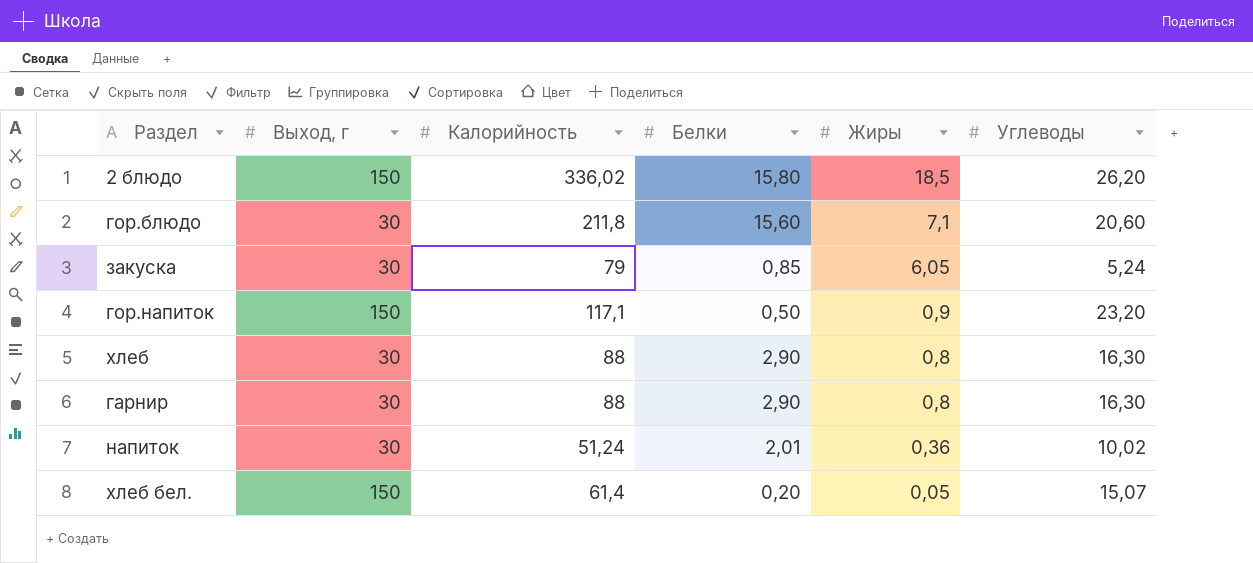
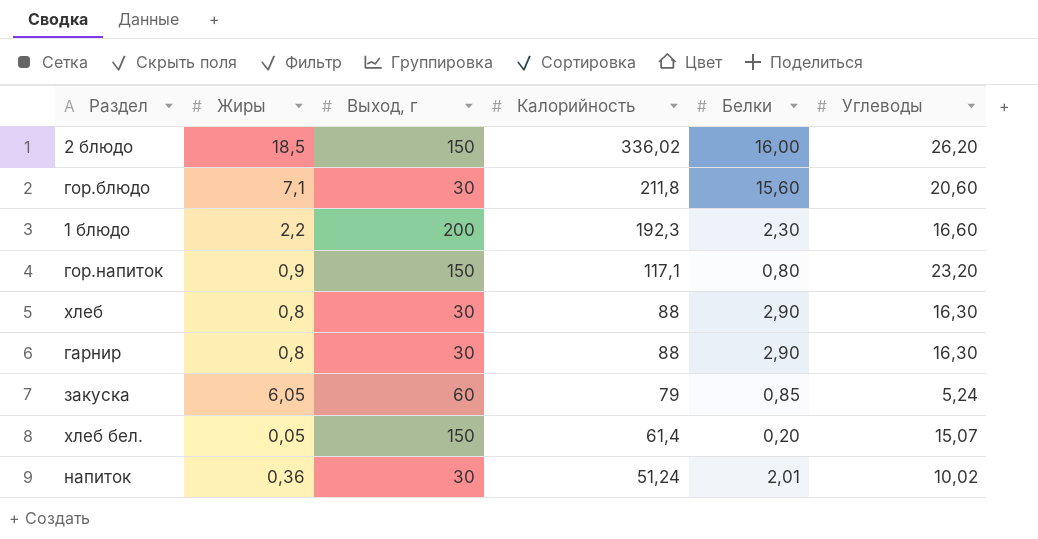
row order: Жиры descending -> Калорийность descending
column Жиры | position: 5 -> 2
2 блюдо | Белки: 15,80 -> 16,00
row 1 блюдо: none -> 2,2 | 200 | 192,3 | 2,30 | 16,60
гор.напиток | Белки: 0,50 -> 0,80
закуска | Выход, г: 30 -> 60

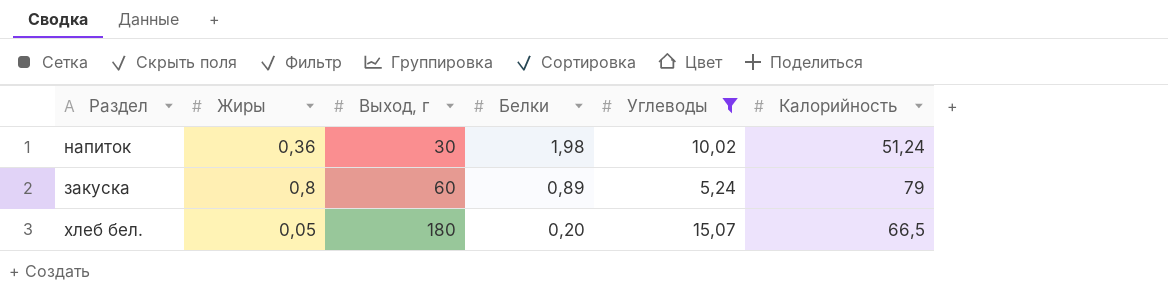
filter: none -> Углеводы <= 15,07
row order: Калорийность descending -> Выход, г ascending
column Калорийность | position: 4 -> 6
напиток | Белки: 2,01 -> 1,98
закуска | Жиры: 6,05 -> 0,8
закуска | Белки: 0,85 -> 0,89
хлеб бел. | Выход, г: 150 -> 180
хлеб бел. | Калорийность: 61,4 -> 66,5

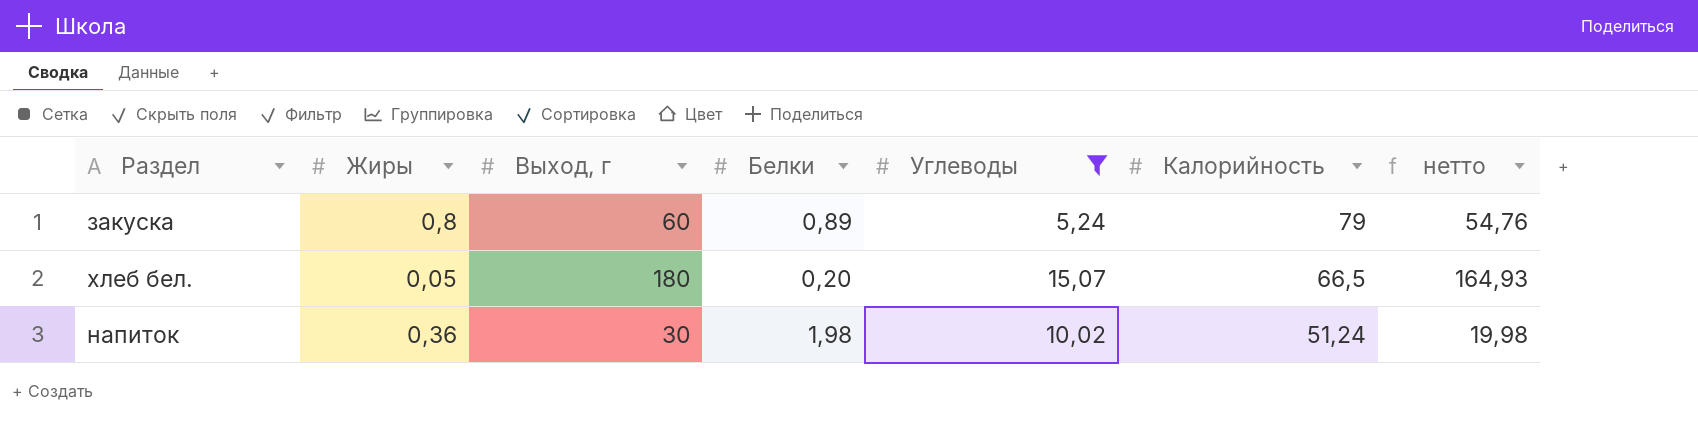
row order: Выход, г ascending -> Калорийность descending
column нетто | formula: none -> [Выход, г] - [Углеводы]

